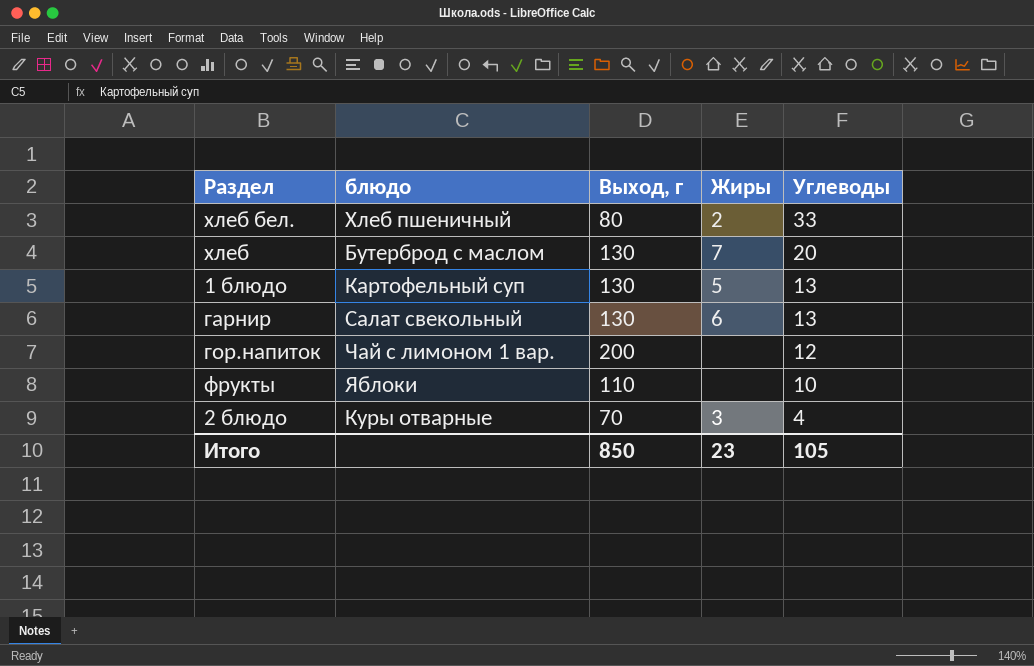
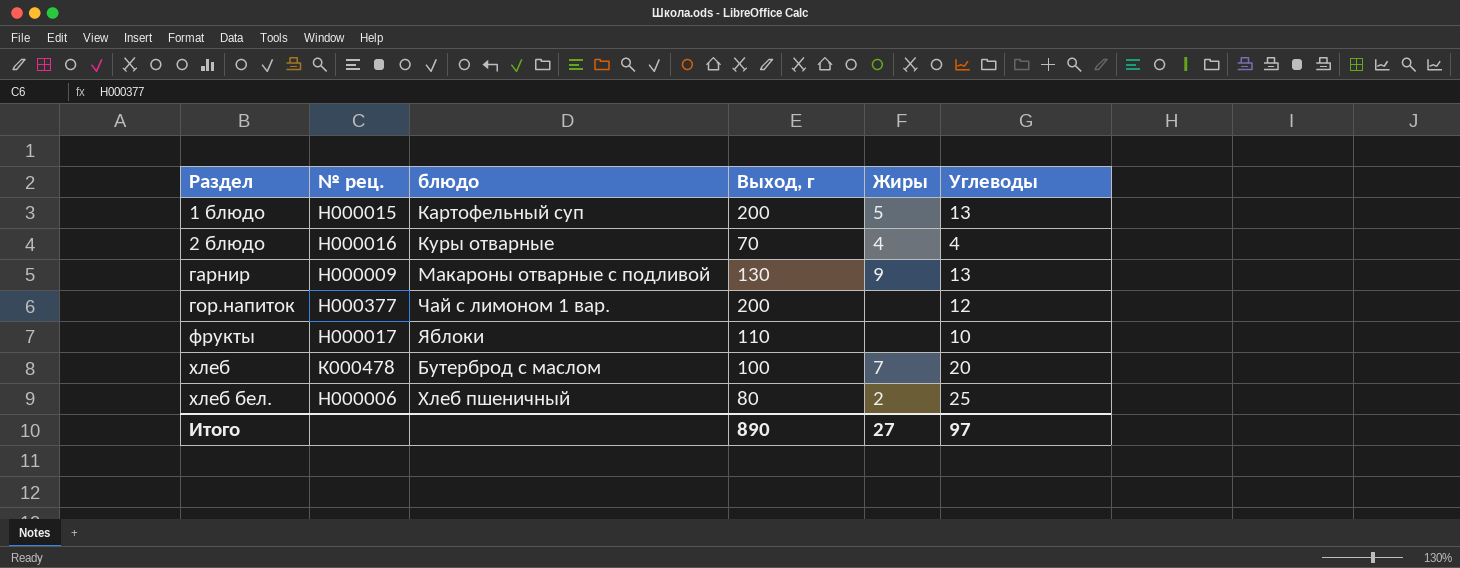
row order: Углеводы descending -> Раздел ascending
column № рец. | position: none -> 2
1 блюдо | Выход, г: 130 -> 200
2 блюдо | Жиры: 3 -> 4
гарнир | блюдо: Салат свекольный -> Макароны отварные с подливой
гарнир | Жиры: 6 -> 9
хлеб | Выход, г: 130 -> 100
хлеб бел. | Углеводы: 33 -> 25
Итого | Выход, г: 850 -> 890
Итого | Жиры: 23 -> 27
Итого | Углеводы: 105 -> 97

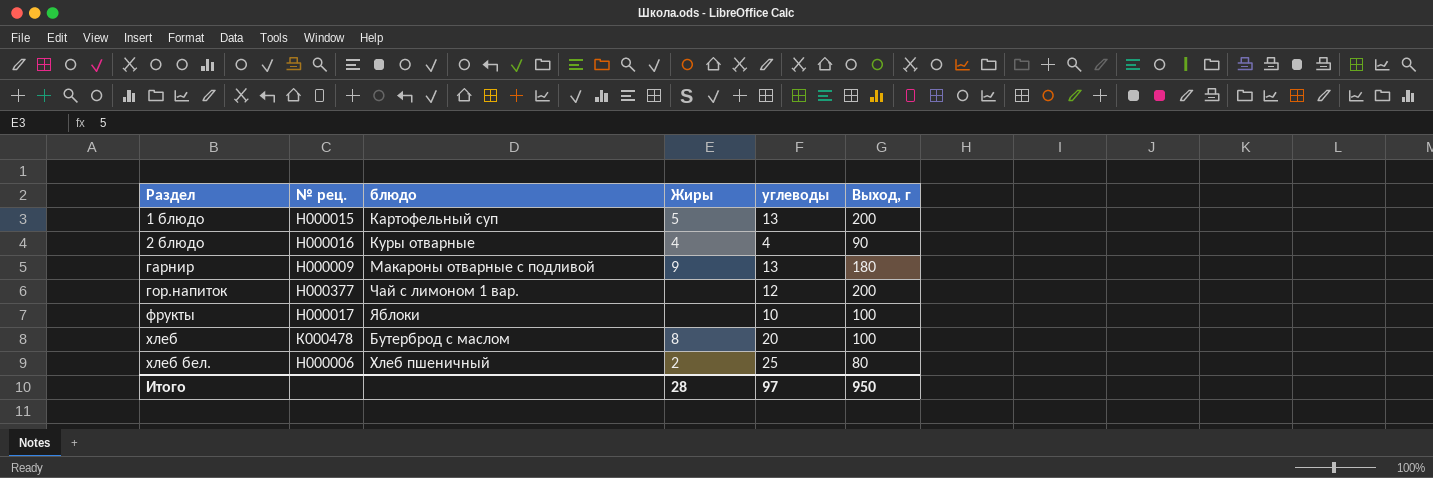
column name: Углеводы -> углеводы
column Выход, г | position: 4 -> 6
2 блюдо | Выход, г: 70 -> 90
гарнир | Выход, г: 130 -> 180
фрукты | Выход, г: 110 -> 100
хлеб | Жиры: 7 -> 8
Итого | Жиры: 27 -> 28
Итого | Выход, г: 890 -> 950

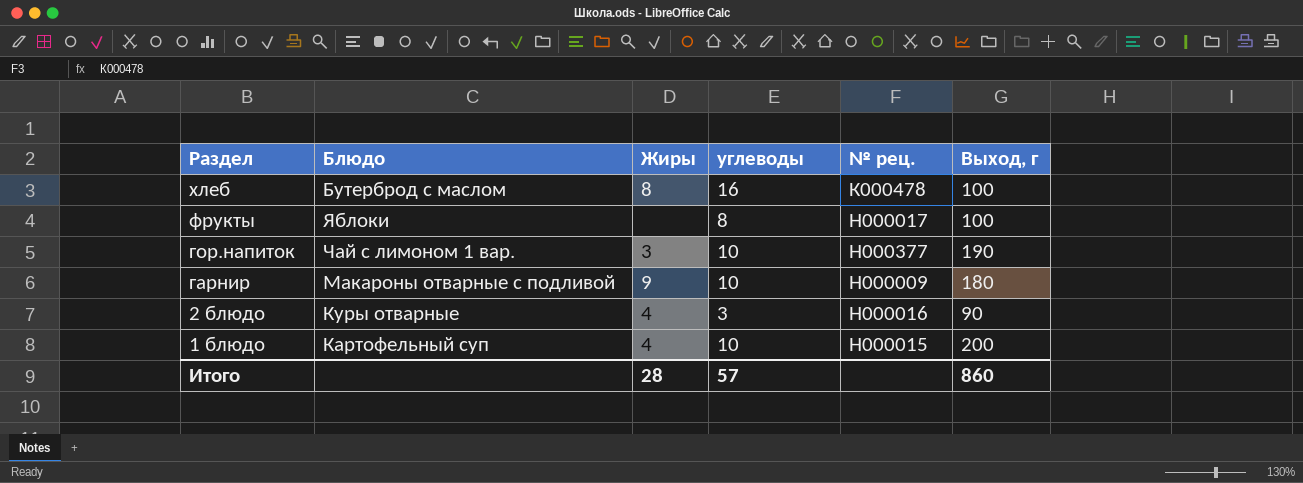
row order: Раздел ascending -> Раздел descending
column name: блюдо -> Блюдо
column № рец. | position: 2 -> 5
row хлеб бел.: Н000006 | Хлеб пшеничный | 2 | 25 | 80 -> none
хлеб | углеводы: 20 -> 16
фрукты | углеводы: 10 -> 8
гор.напиток | Жиры: none -> 3
гор.напиток | углеводы: 12 -> 10
гор.напиток | Выход, г: 200 -> 190
гарнир | углеводы: 13 -> 10
2 блюдо | углеводы: 4 -> 3
1 блюдо | Жиры: 5 -> 4
1 блюдо | углеводы: 13 -> 10
Итого | углеводы: 97 -> 57
Итого | Выход, г: 950 -> 860

